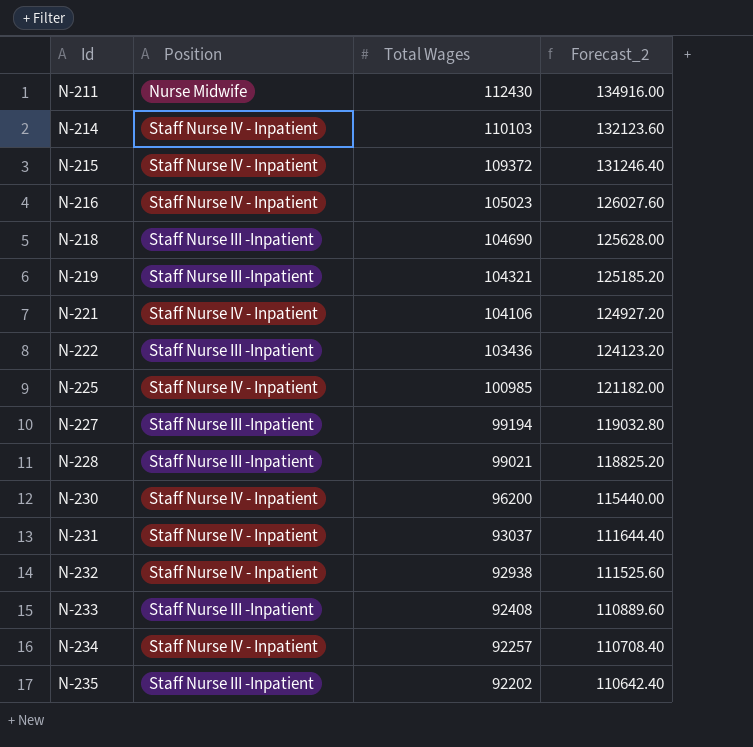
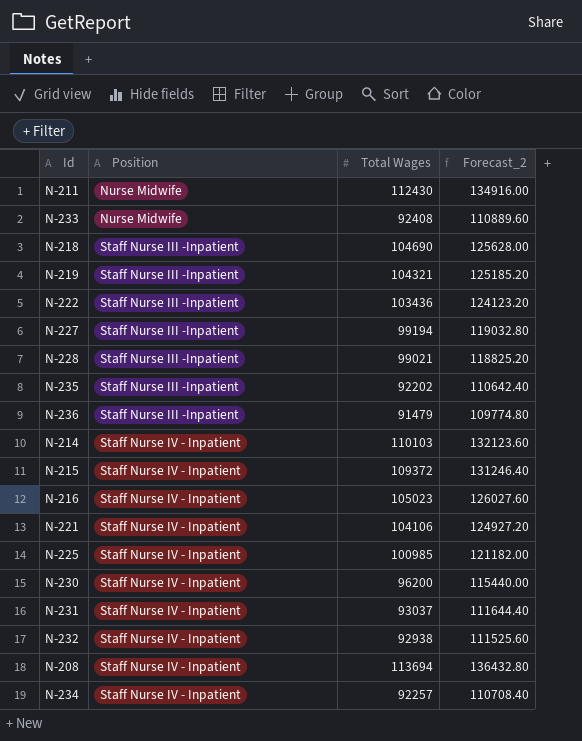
row order: Id ascending -> Position ascending
N-233 | Position: Staff Nurse III -Inpatient -> Nurse Midwife
row N-236: none -> Staff Nurse III -Inpatient | 91479 | 109774.80
row N-208: none -> Staff Nurse IV - Inpatient | 113694 | 136432.80

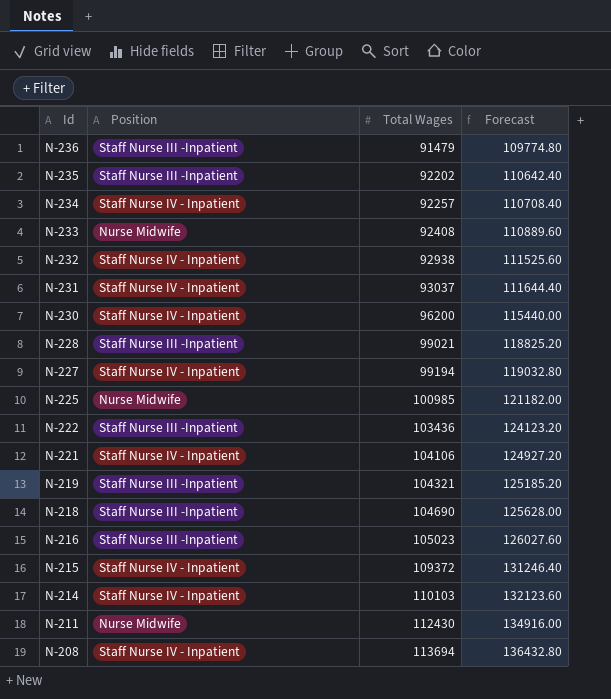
row order: Position ascending -> Id descending
column name: Forecast_2 -> Forecast
N-227 | Position: Staff Nurse III -Inpatient -> Staff Nurse IV - Inpatient
N-225 | Position: Staff Nurse IV - Inpatient -> Nurse Midwife
N-216 | Position: Staff Nurse IV - Inpatient -> Staff Nurse III -Inpatient

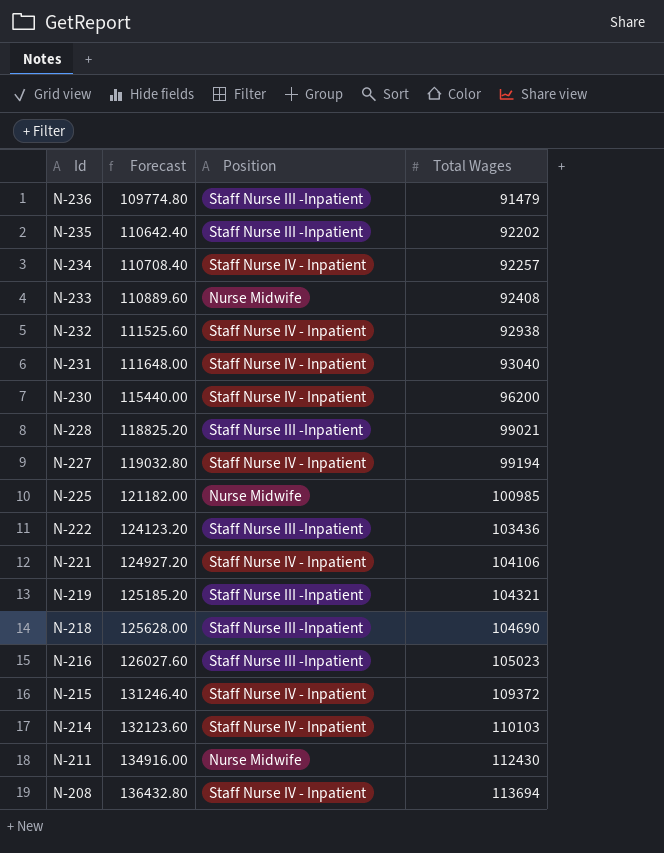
column Forecast | position: 4 -> 2
N-231 | Forecast: 111644.40 -> 111648.00
N-231 | Total Wages: 93037 -> 93040

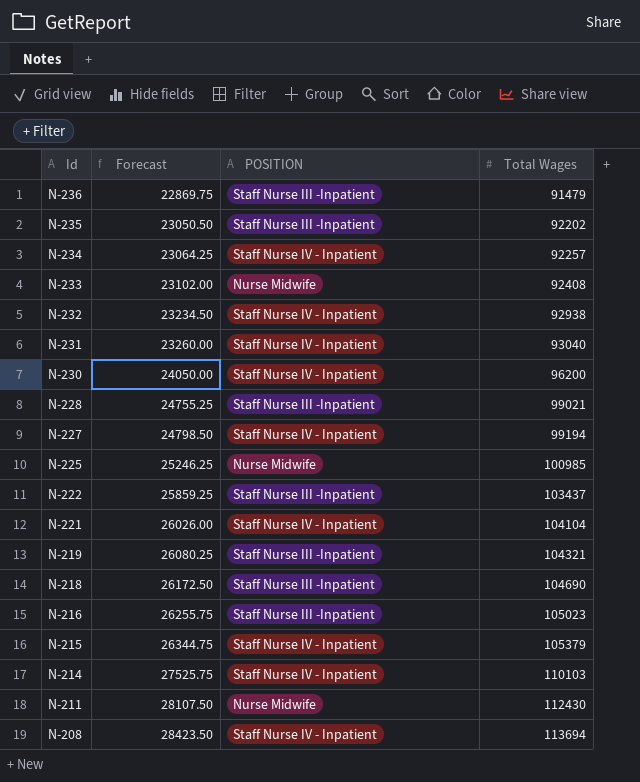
column Forecast | formula: [Total Wages] * 1.2 -> [Total Wages] * 0.25
column name: Position -> POSITION
N-222 | Total Wages: 103436 -> 103437
N-221 | Total Wages: 104106 -> 104104
N-215 | Total Wages: 109372 -> 105379

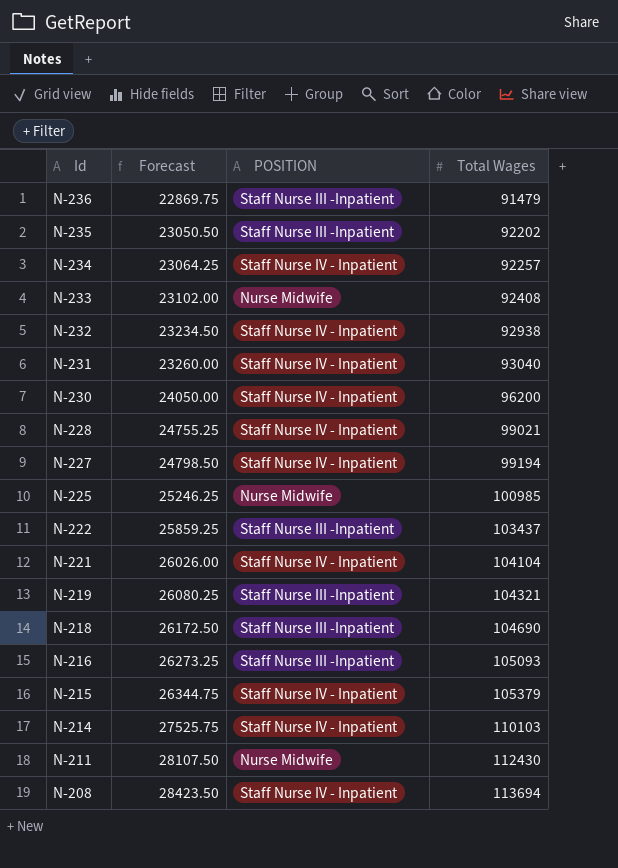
N-228 | POSITION: Staff Nurse III -Inpatient -> Staff Nurse IV - Inpatient
N-216 | Forecast: 26255.75 -> 26273.25
N-216 | Total Wages: 105023 -> 105093

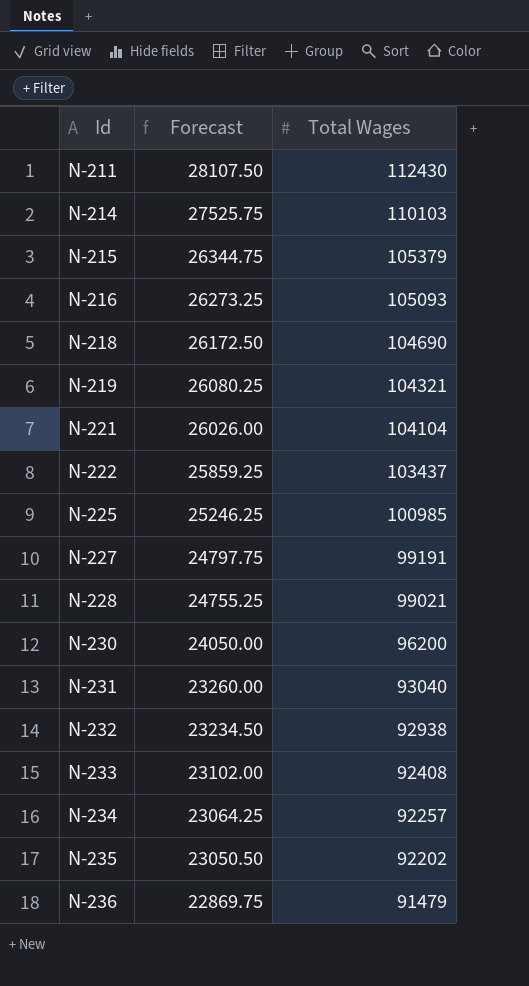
row order: Id descending -> Id ascending
column POSITION | position: 3 -> none
row N-208: 28423.50 | Staff Nurse IV - Inpatient | 113694 -> none
N-227 | Forecast: 24798.50 -> 24797.75
N-227 | Total Wages: 99194 -> 99191

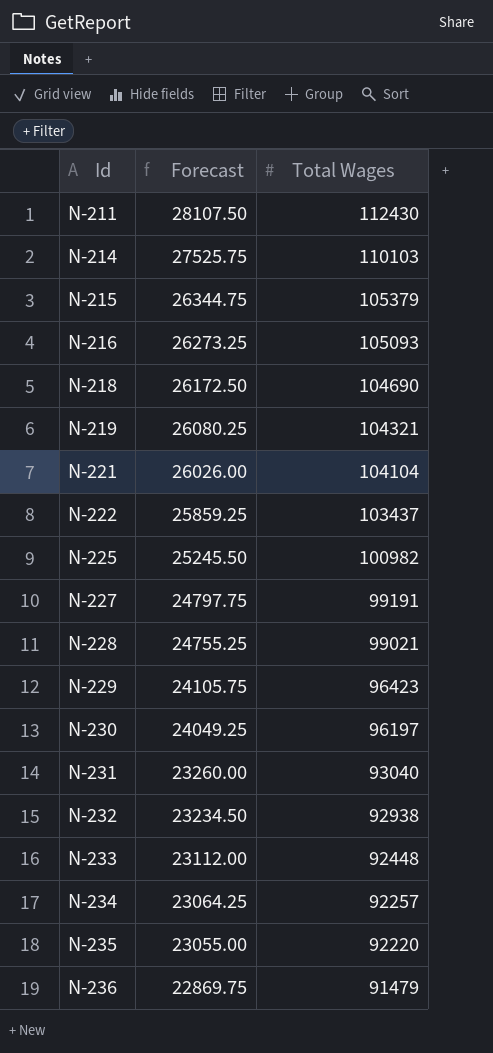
N-225 | Forecast: 25246.25 -> 25245.50
N-225 | Total Wages: 100985 -> 100982
row N-229: none -> 24105.75 | 96423
N-230 | Forecast: 24050.00 -> 24049.25
N-230 | Total Wages: 96200 -> 96197
N-233 | Forecast: 23102.00 -> 23112.00
N-233 | Total Wages: 92408 -> 92448
N-235 | Forecast: 23050.50 -> 23055.00
N-235 | Total Wages: 92202 -> 92220

